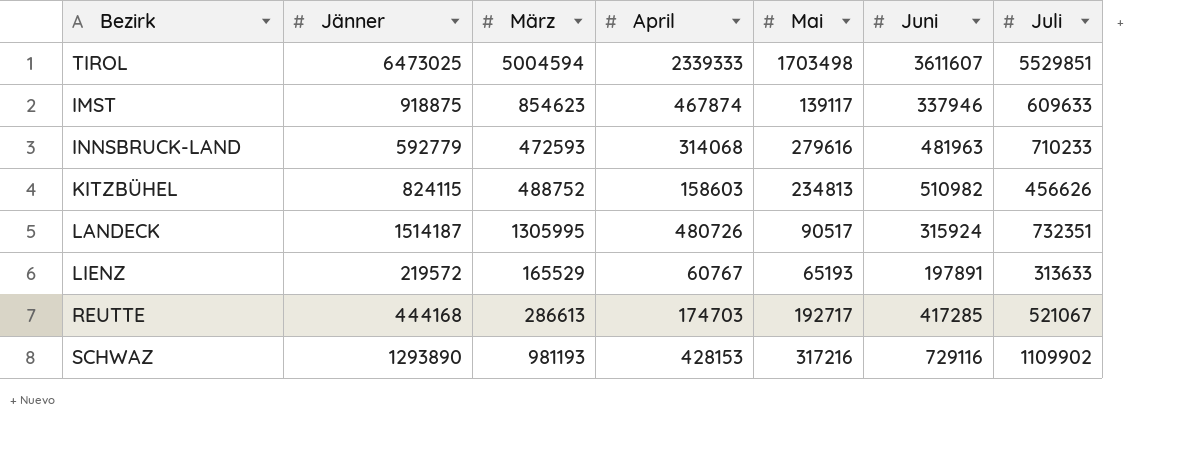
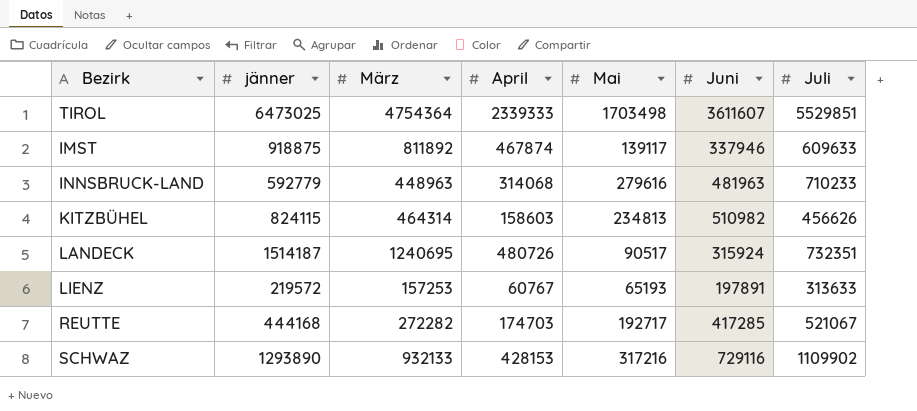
column name: Jänner -> jänner
TIROL | März: 5004594 -> 4754364
IMST | März: 854623 -> 811892
INNSBRUCK-LAND | März: 472593 -> 448963
KITZBÜHEL | März: 488752 -> 464314
LANDECK | März: 1305995 -> 1240695
LIENZ | März: 165529 -> 157253
REUTTE | März: 286613 -> 272282
SCHWAZ | März: 981193 -> 932133

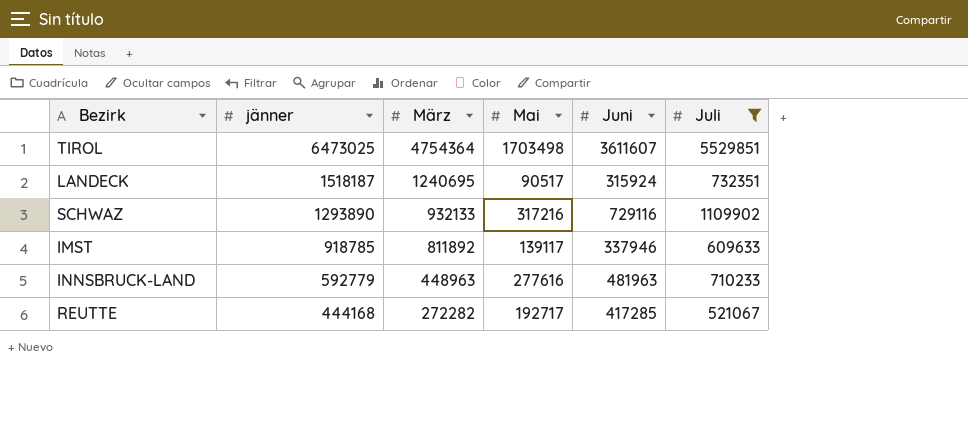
filter: none -> Juli >= 521067
row order: none -> jänner descending
column April | position: 4 -> none
LANDECK | jänner: 1514187 -> 1518187
IMST | jänner: 918875 -> 918785
INNSBRUCK-LAND | Mai: 279616 -> 277616

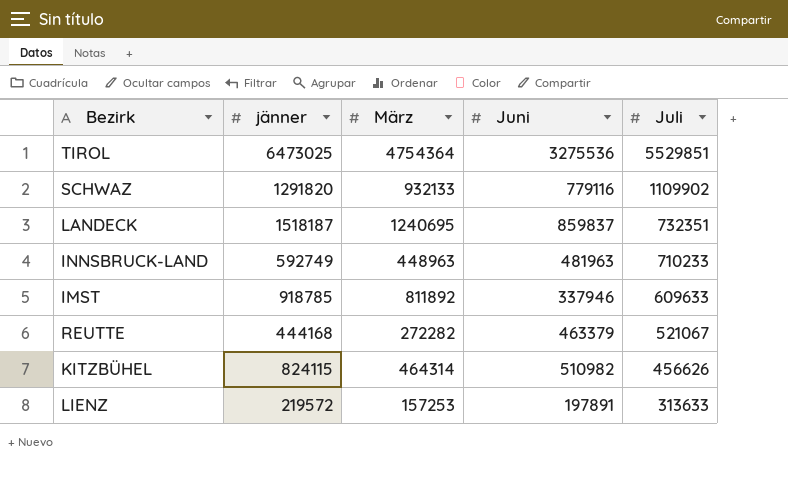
filter: Juli >= 521067 -> none
row order: jänner descending -> Juli descending
column Mai | position: 4 -> none
TIROL | Juni: 3611607 -> 3275536
SCHWAZ | jänner: 1293890 -> 1291820
SCHWAZ | Juni: 729116 -> 779116
LANDECK | Juni: 315924 -> 859837
INNSBRUCK-LAND | jänner: 592779 -> 592749
REUTTE | Juni: 417285 -> 463379

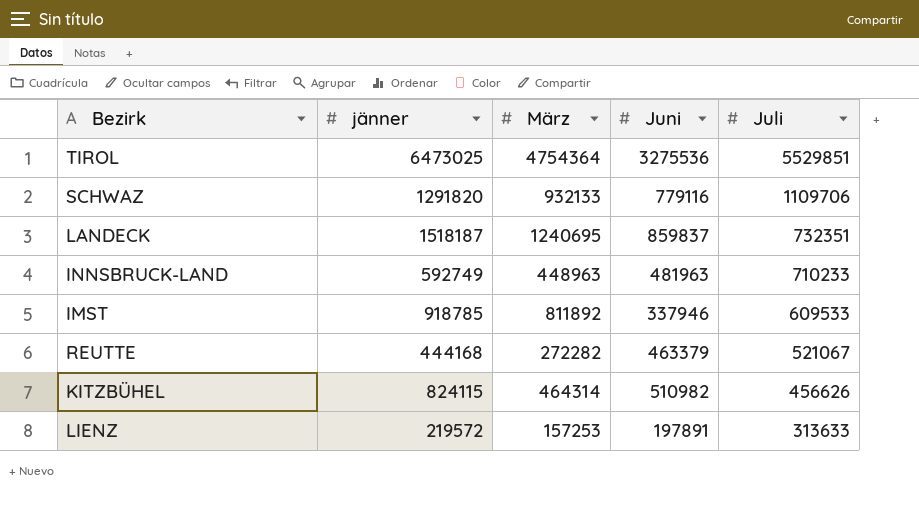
SCHWAZ | Juli: 1109902 -> 1109706
IMST | Juli: 609633 -> 609533

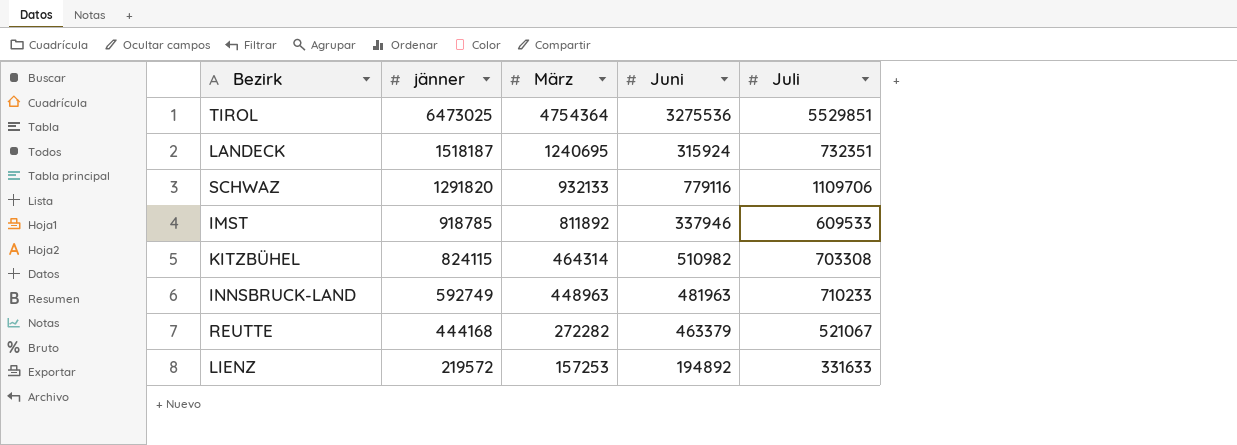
row order: Juli descending -> jänner descending
LANDECK | Juni: 859837 -> 315924
KITZBÜHEL | Juli: 456626 -> 703308
LIENZ | Juni: 197891 -> 194892
LIENZ | Juli: 313633 -> 331633

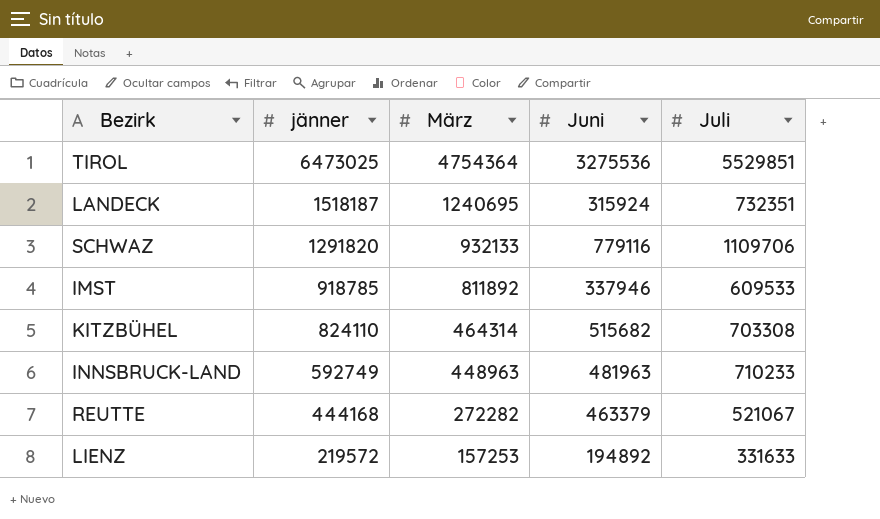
KITZBÜHEL | jänner: 824115 -> 824110
KITZBÜHEL | Juni: 510982 -> 515682

